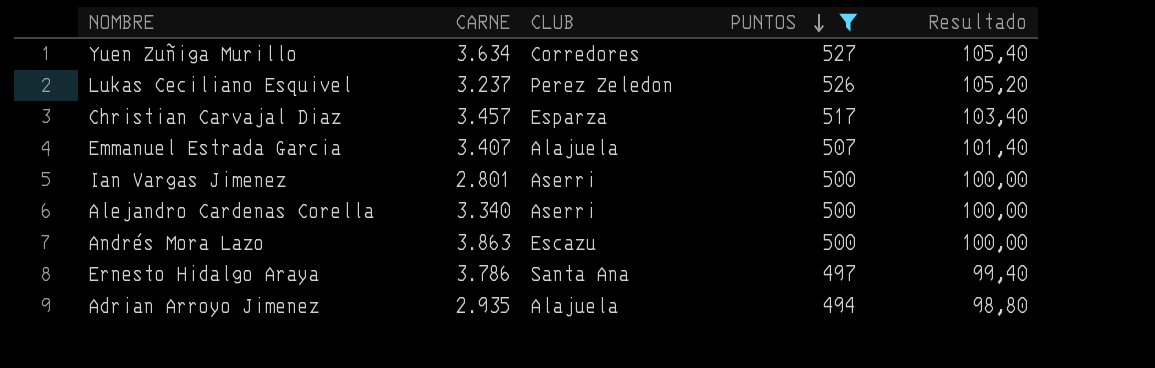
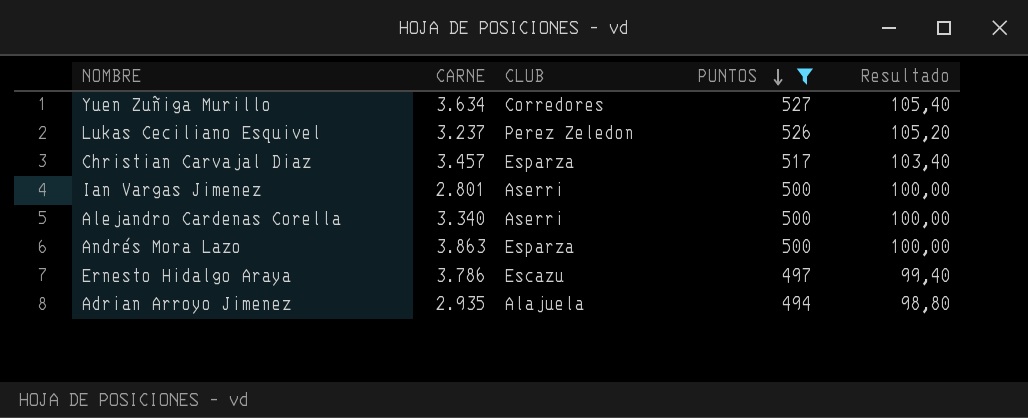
row Emmanuel Estrada Garcia: 3.407 | Alajuela | 507 | 101,40 -> none
Andrés Mora Lazo | CLUB: Escazu -> Esparza
Ernesto Hidalgo Araya | CLUB: Santa Ana -> Escazu

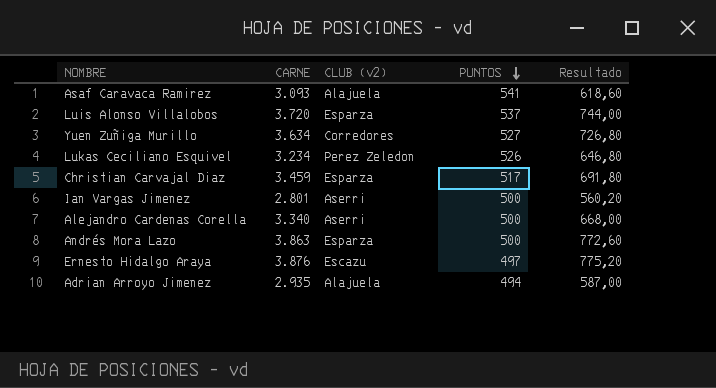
filter: PUNTOS <= 527 -> none
column name: CLUB -> CLUB (v2)
column Resultado | formula: [PUNTOS] * 0,2 -> [CARNE] * 0,2
Lukas Ceciliano Esquivel | CARNE: 3.237 -> 3.234
Christian Carvajal Diaz | CARNE: 3.457 -> 3.459
Ernesto Hidalgo Araya | CARNE: 3.786 -> 3.876

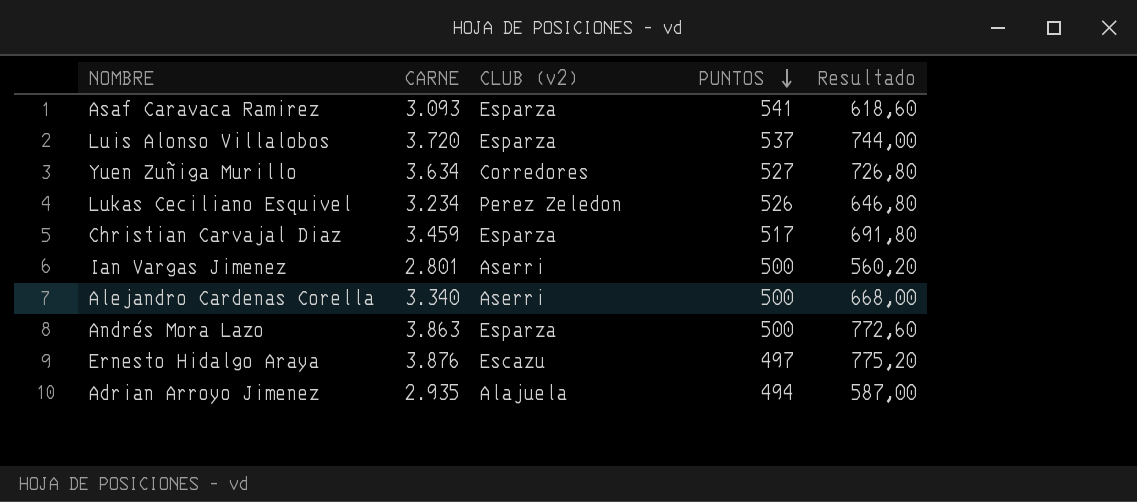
Asaf Caravaca Ramirez | CLUB (v2): Alajuela -> Esparza

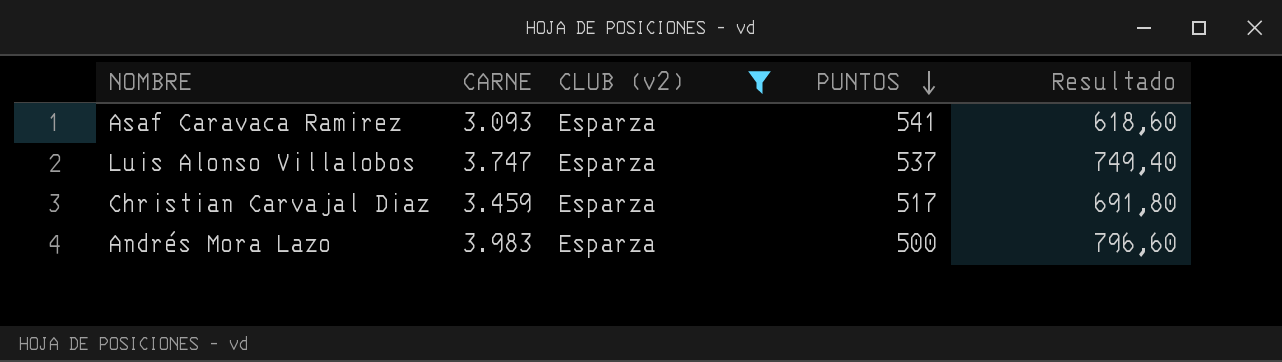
filter: none -> CLUB (v2) = Esparza
Luis Alonso Villalobos | CARNE: 3.720 -> 3.747
Luis Alonso Villalobos | Resultado: 744,00 -> 749,40
Andrés Mora Lazo | CARNE: 3.863 -> 3.983
Andrés Mora Lazo | Resultado: 772,60 -> 796,60

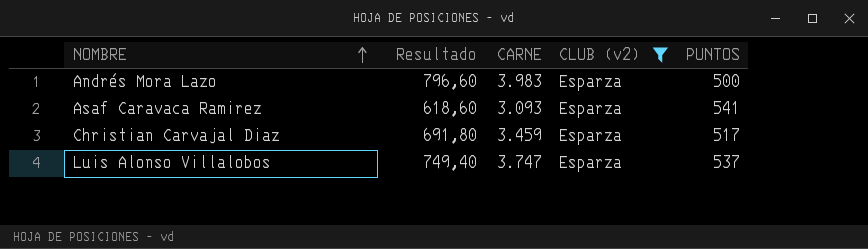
row order: PUNTOS descending -> NOMBRE ascending
column Resultado | position: 5 -> 2

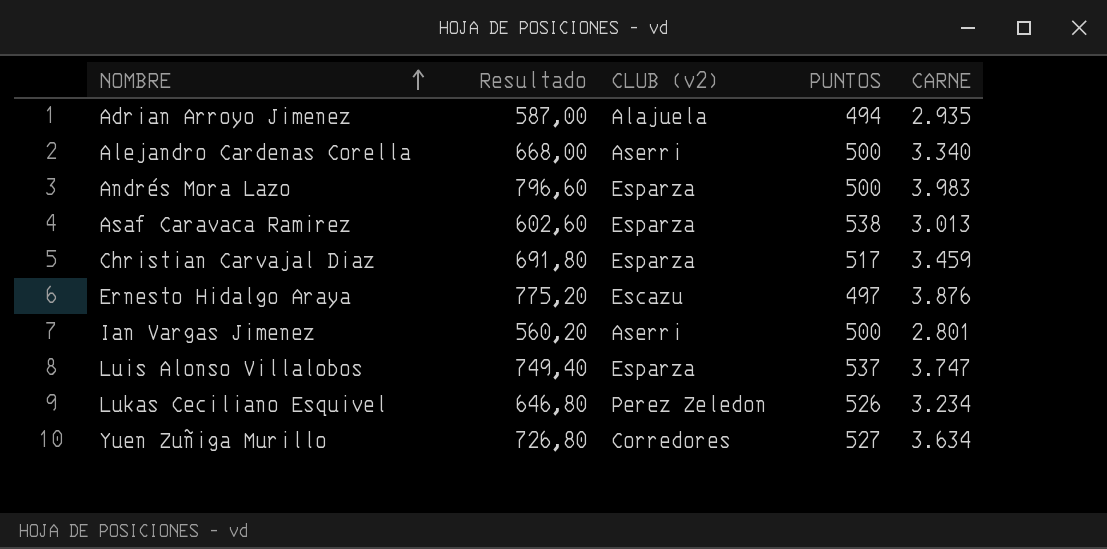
filter: CLUB (v2) = Esparza -> none
column CARNE | position: 3 -> 5
Asaf Caravaca Ramirez | Resultado: 618,60 -> 602,60
Asaf Caravaca Ramirez | PUNTOS: 541 -> 538
Asaf Caravaca Ramirez | CARNE: 3.093 -> 3.013

